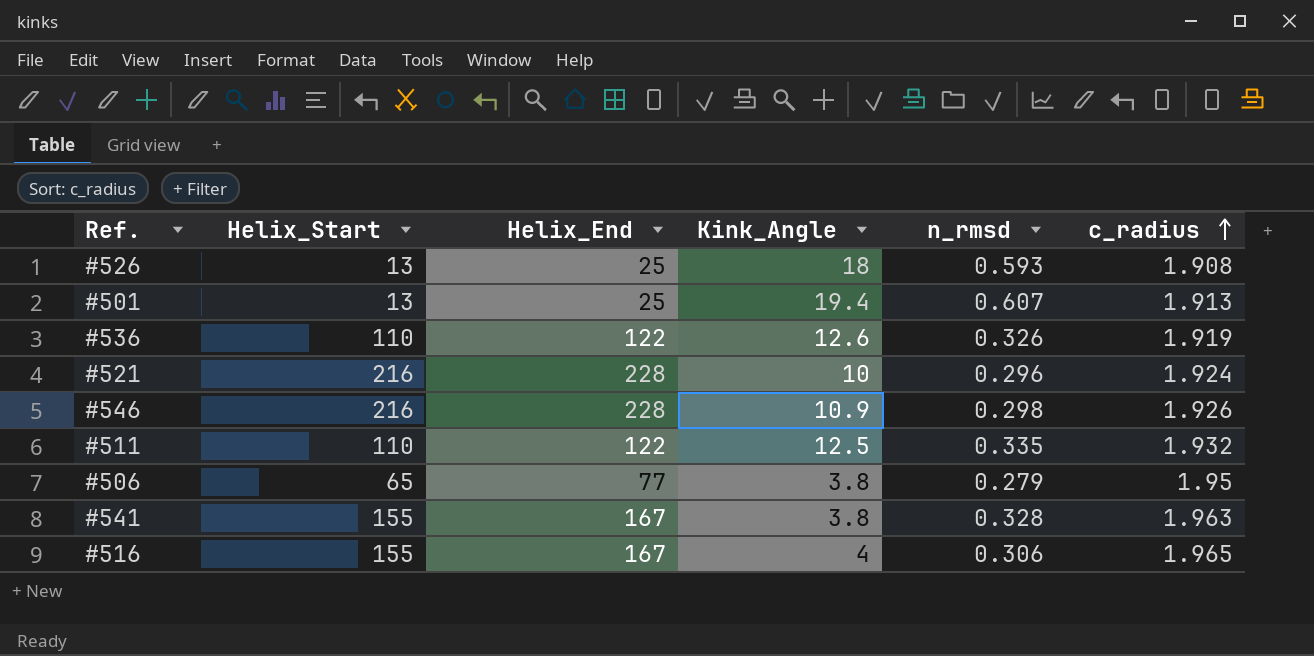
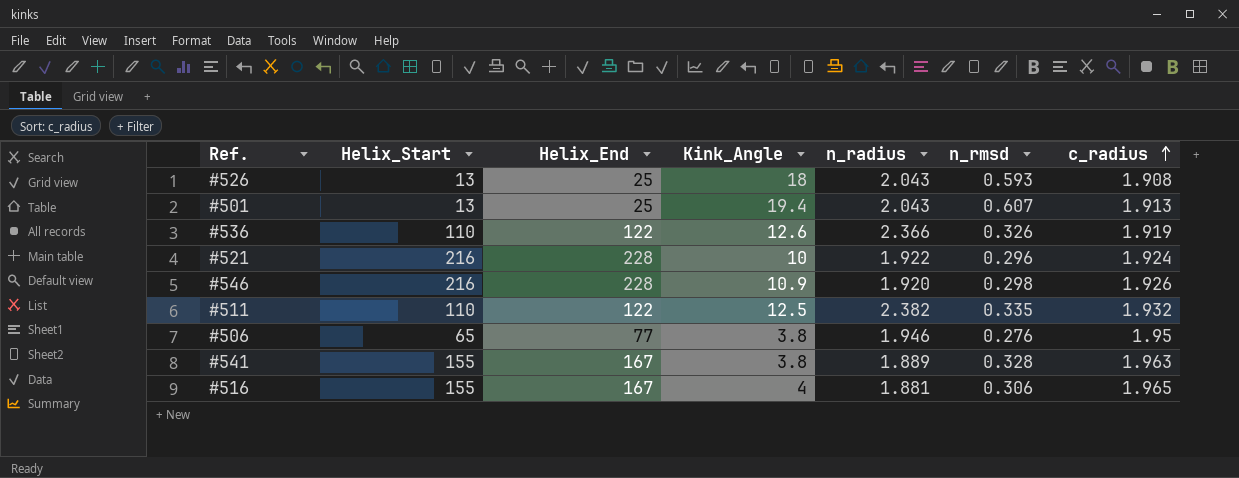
column n_radius | position: none -> 5
#506 | n_rmsd: 0.279 -> 0.276

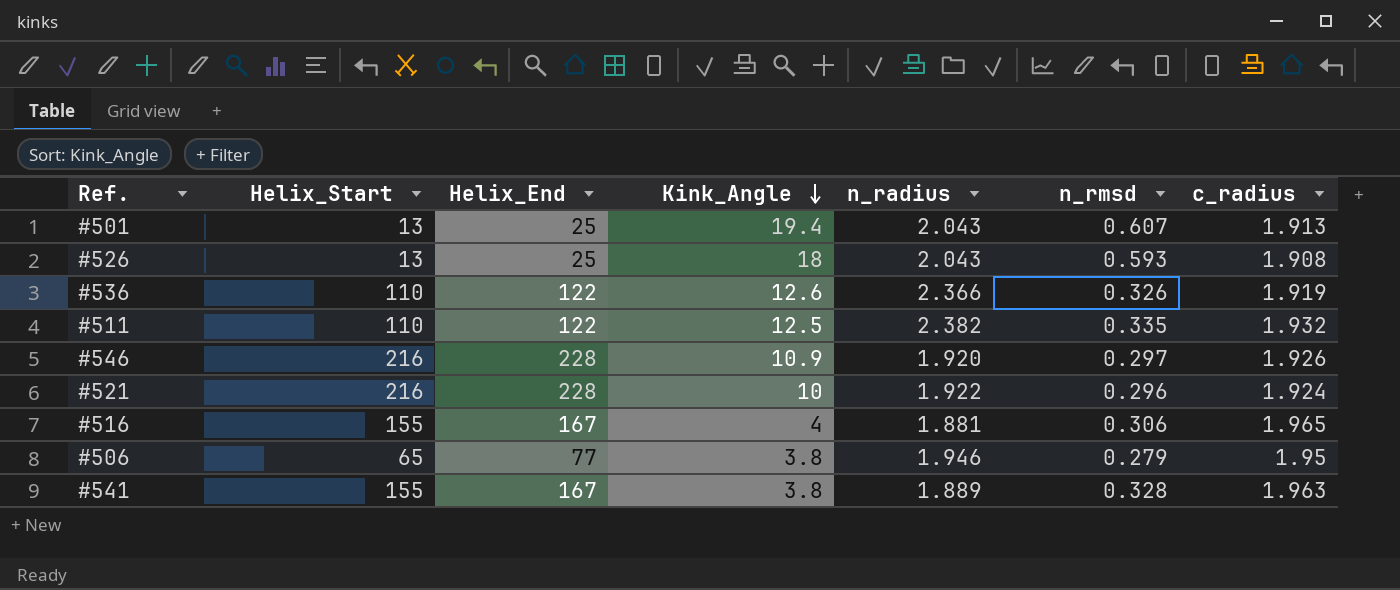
row order: c_radius ascending -> Kink_Angle descending
#546 | n_rmsd: 0.298 -> 0.297
#506 | n_rmsd: 0.276 -> 0.279

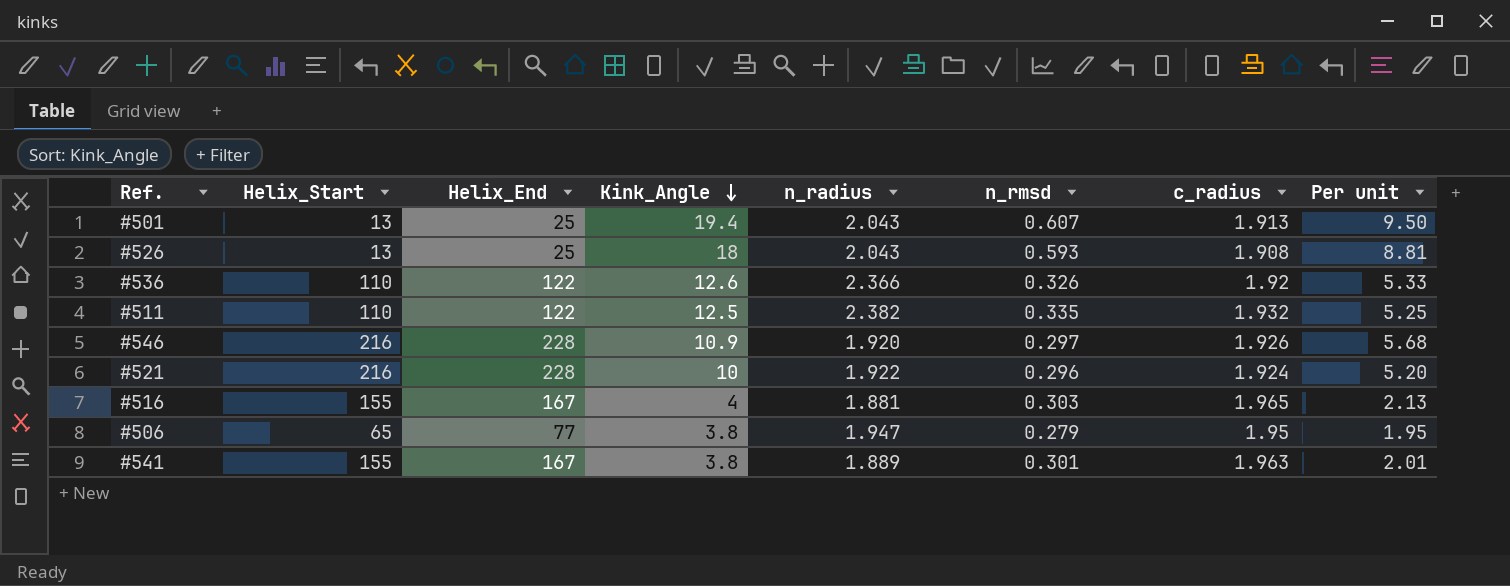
column Per unit | formula: none -> [Kink_Angle] / [n_radius]
#536 | c_radius: 1.919 -> 1.92
#516 | n_rmsd: 0.306 -> 0.303
#506 | n_radius: 1.946 -> 1.947
#541 | n_rmsd: 0.328 -> 0.301

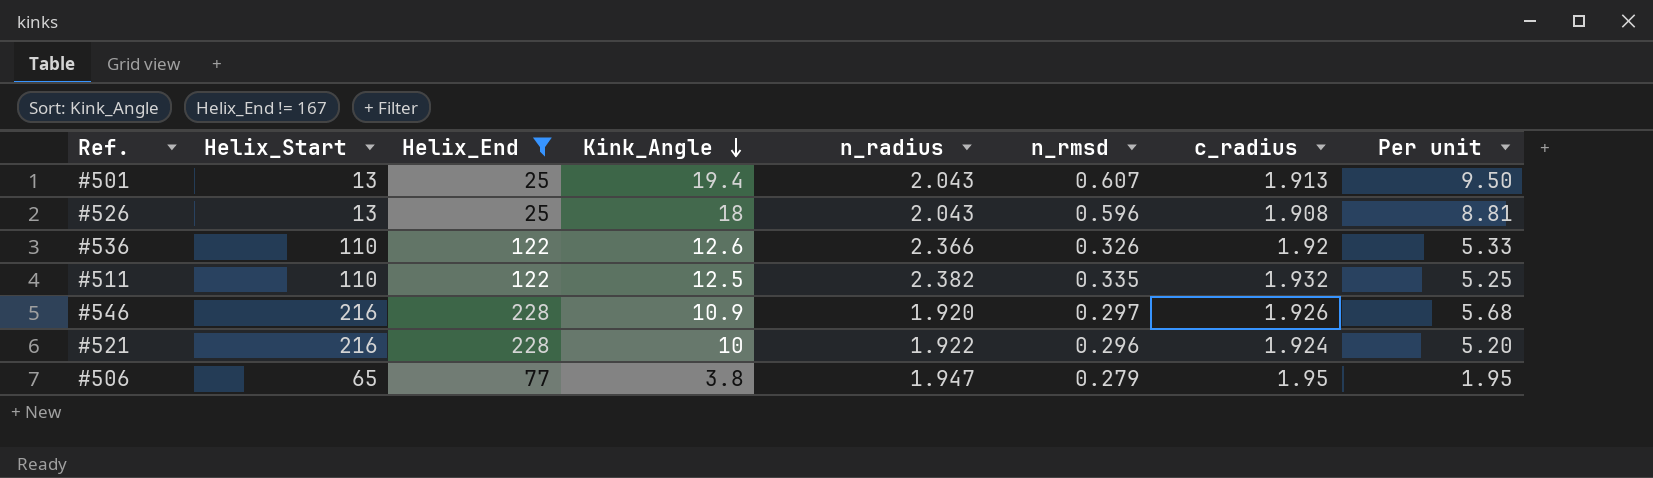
filter: none -> Helix_End != 167
#526 | n_rmsd: 0.593 -> 0.596

